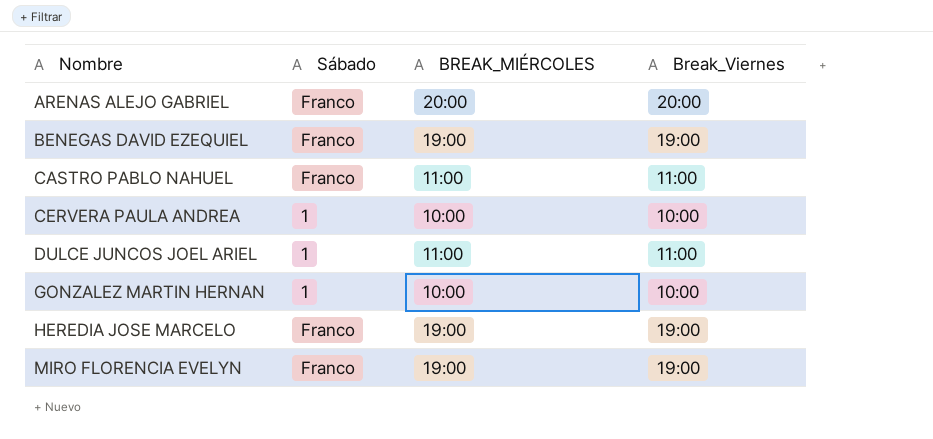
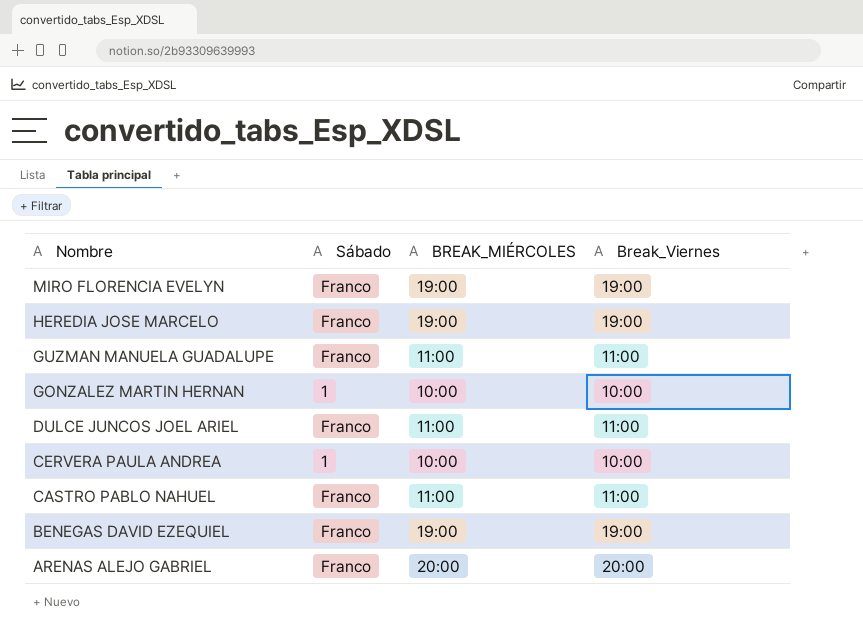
row order: Nombre ascending -> Nombre descending
row GUZMAN MANUELA GUADALUPE: none -> Franco | 11:00 | 11:00
DULCE JUNCOS JOEL ARIEL | Sábado: 1 -> Franco

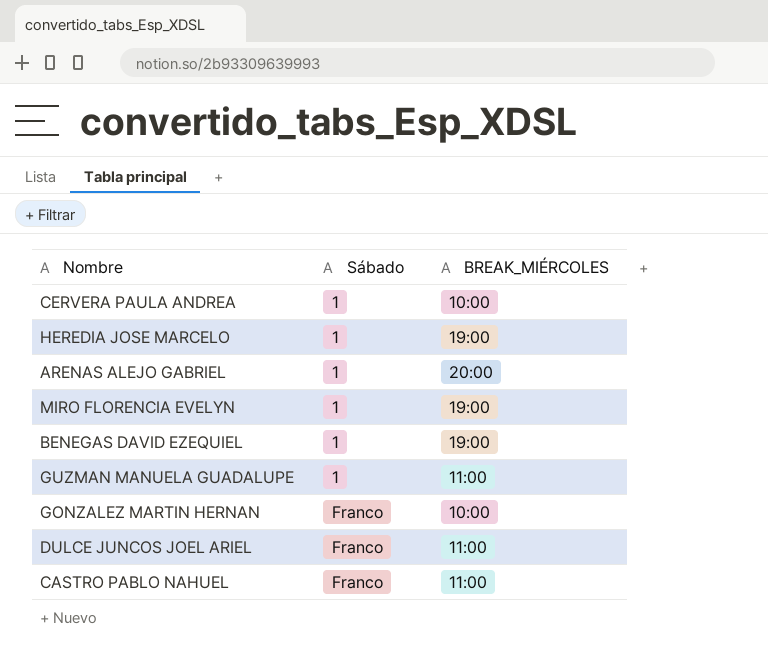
row order: Nombre descending -> Sábado ascending
column Break_Viernes | position: 4 -> none
HEREDIA JOSE MARCELO | Sábado: Franco -> 1
ARENAS ALEJO GABRIEL | Sábado: Franco -> 1
MIRO FLORENCIA EVELYN | Sábado: Franco -> 1
BENEGAS DAVID EZEQUIEL | Sábado: Franco -> 1
GUZMAN MANUELA GUADALUPE | Sábado: Franco -> 1
GONZALEZ MARTIN HERNAN | Sábado: 1 -> Franco

